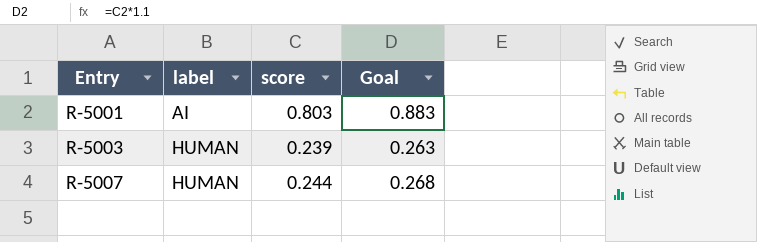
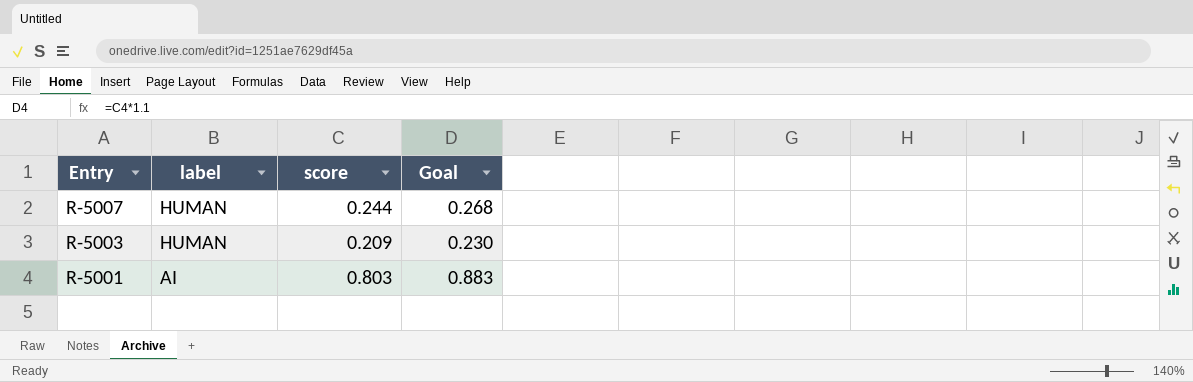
row order: Entry ascending -> Entry descending
R-5003 | score: 0.239 -> 0.209
R-5003 | Goal: 0.263 -> 0.230

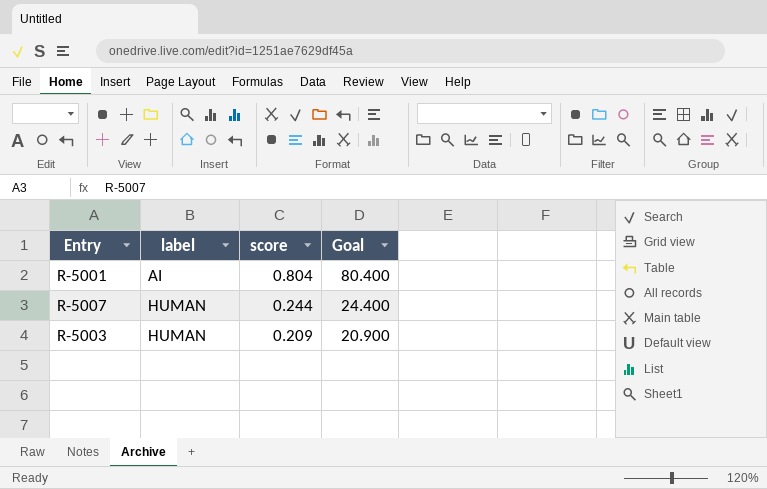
row order: Entry descending -> label ascending
column Goal | formula: [score] * 1.1 -> [score] * 100
R-5001 | score: 0.803 -> 0.804

